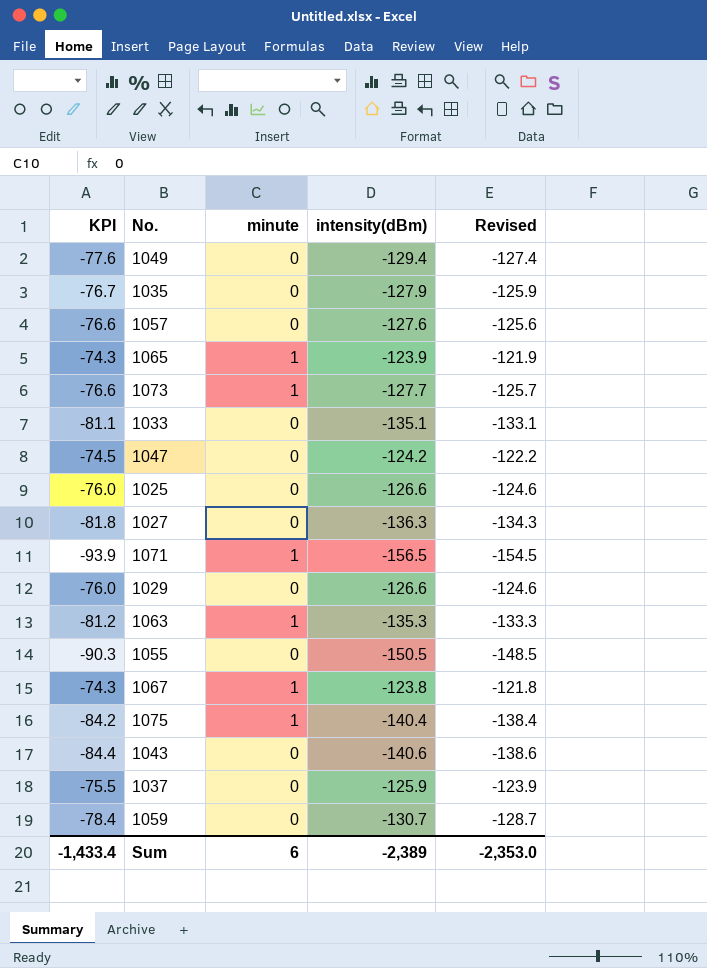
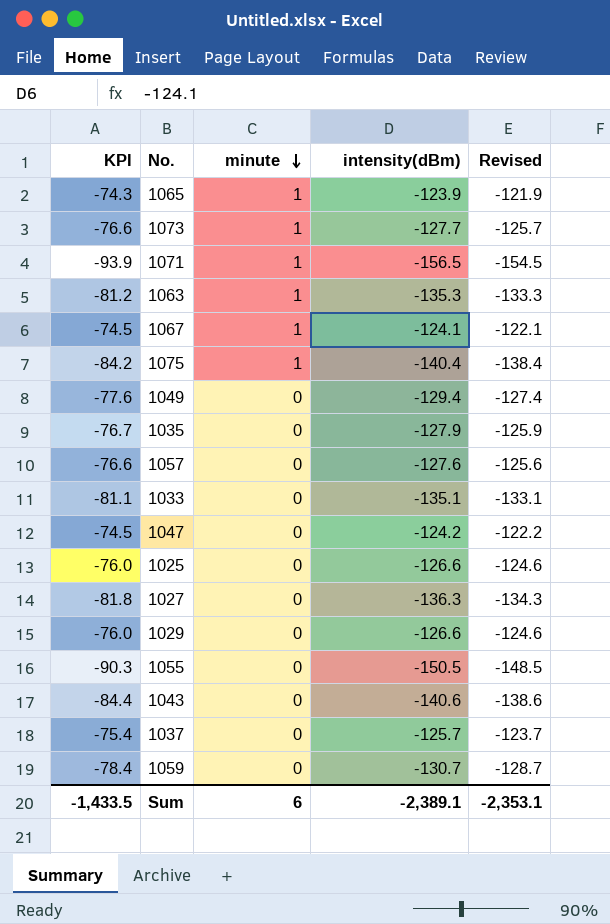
row order: none -> minute descending
1067 | KPI: -74.3 -> -74.5
1067 | intensity(dBm): -123.8 -> -124.1
1067 | Revised: -121.8 -> -122.1
1037 | KPI: -75.5 -> -75.4
1037 | intensity(dBm): -125.9 -> -125.7
1037 | Revised: -123.9 -> -123.7
Sum | KPI: -1,433.4 -> -1,433.5
Sum | intensity(dBm): -2,389 -> -2,389.1
Sum | Revised: -2,353.0 -> -2,353.1

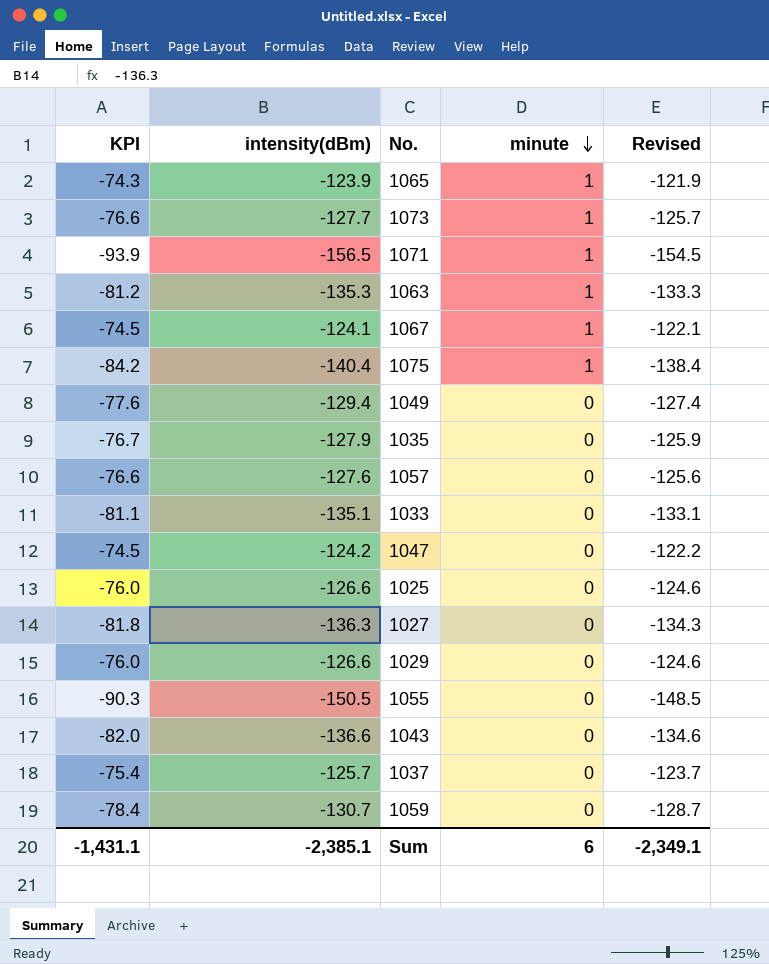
column intensity(dBm) | position: 4 -> 2
1043 | KPI: -84.4 -> -82.0
1043 | intensity(dBm): -140.6 -> -136.6
1043 | Revised: -138.6 -> -134.6
Sum | KPI: -1,433.5 -> -1,431.1
Sum | intensity(dBm): -2,389.1 -> -2,385.1
Sum | Revised: -2,353.1 -> -2,349.1

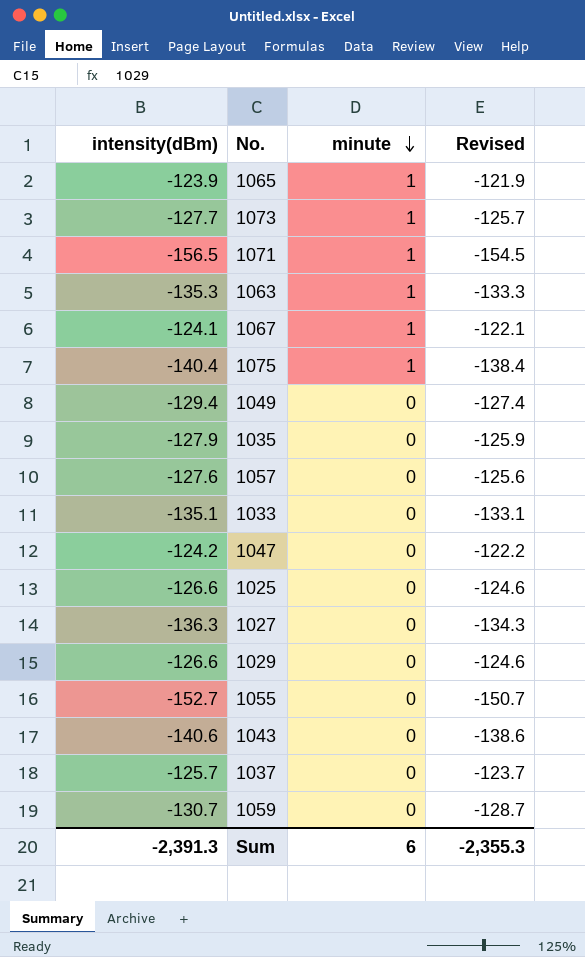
column KPI | formula: [intensity(dBm)] * 0.6 -> none
1055 | intensity(dBm): -150.5 -> -152.7
1055 | Revised: -148.5 -> -150.7
1043 | intensity(dBm): -136.6 -> -140.6
1043 | Revised: -134.6 -> -138.6
Sum | intensity(dBm): -2,385.1 -> -2,391.3
Sum | Revised: -2,349.1 -> -2,355.3

